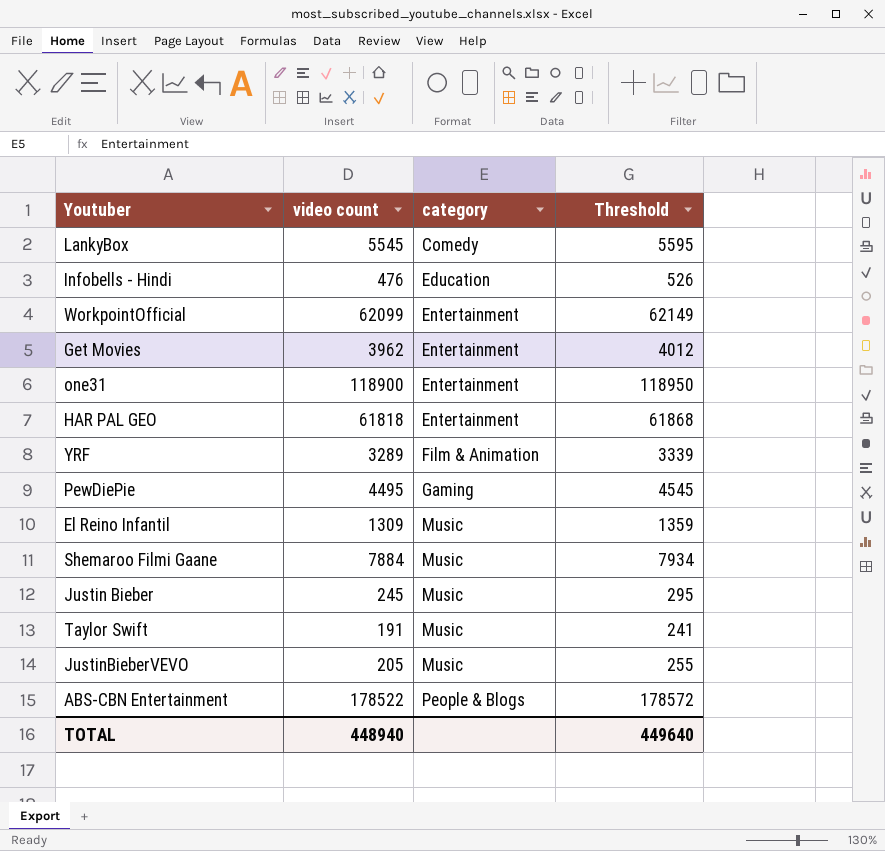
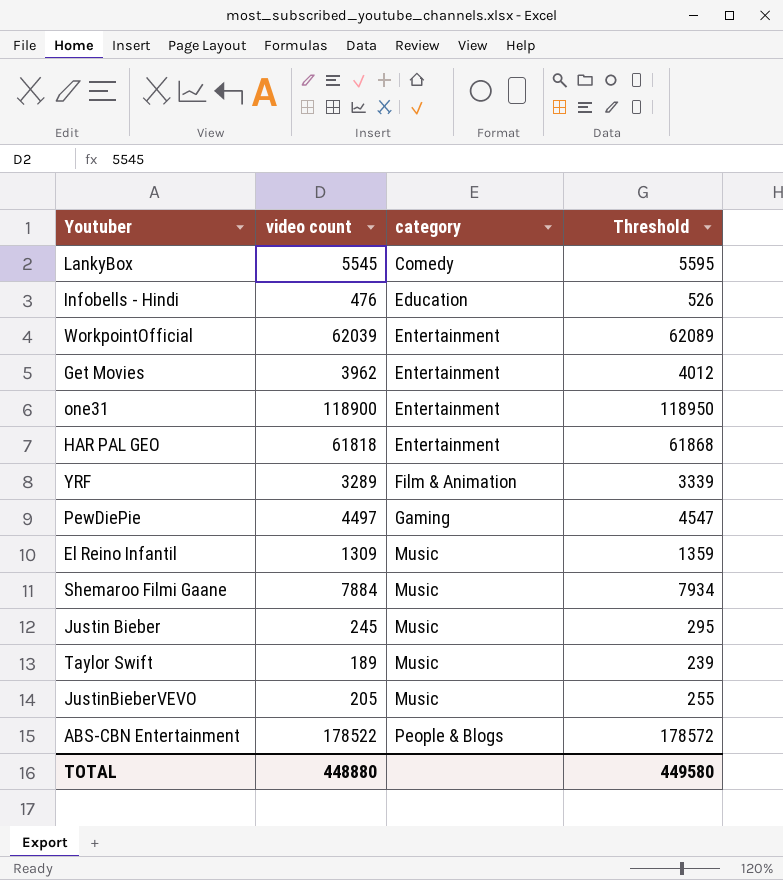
WorkpointOfficial | video count: 62099 -> 62039
WorkpointOfficial | Threshold: 62149 -> 62089
PewDiePie | video count: 4495 -> 4497
PewDiePie | Threshold: 4545 -> 4547
Taylor Swift | video count: 191 -> 189
Taylor Swift | Threshold: 241 -> 239
TOTAL | video count: 448940 -> 448880
TOTAL | Threshold: 449640 -> 449580

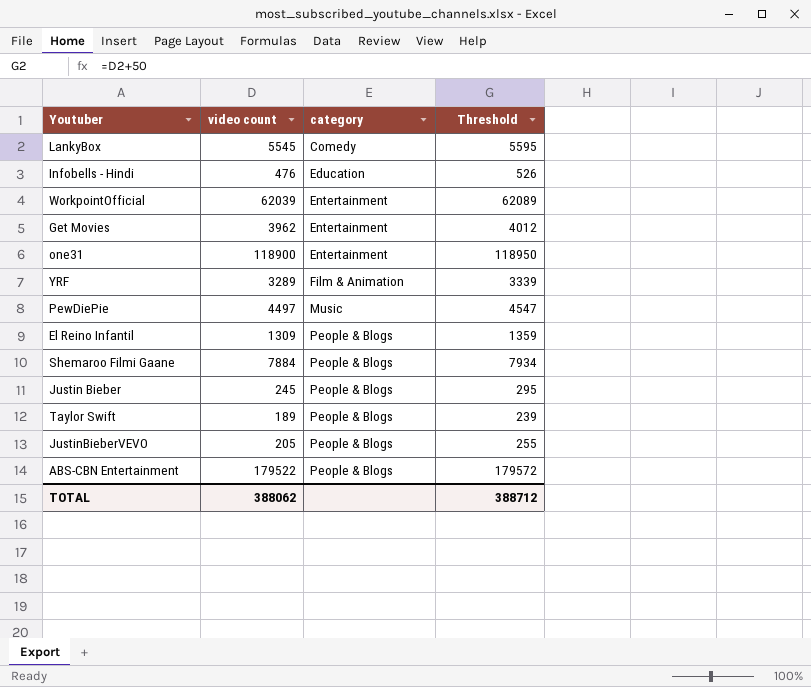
row HAR PAL GEO: 61818 | Entertainment | 61868 -> none
PewDiePie | category: Gaming -> Music
El Reino Infantil | category: Music -> People & Blogs
Shemaroo Filmi Gaane | category: Music -> People & Blogs
Justin Bieber | category: Music -> People & Blogs
Taylor Swift | category: Music -> People & Blogs
JustinBieberVEVO | category: Music -> People & Blogs
ABS-CBN Entertainment | video count: 178522 -> 179522
ABS-CBN Entertainment | Threshold: 178572 -> 179572
TOTAL | video count: 448880 -> 388062
TOTAL | Threshold: 449580 -> 388712

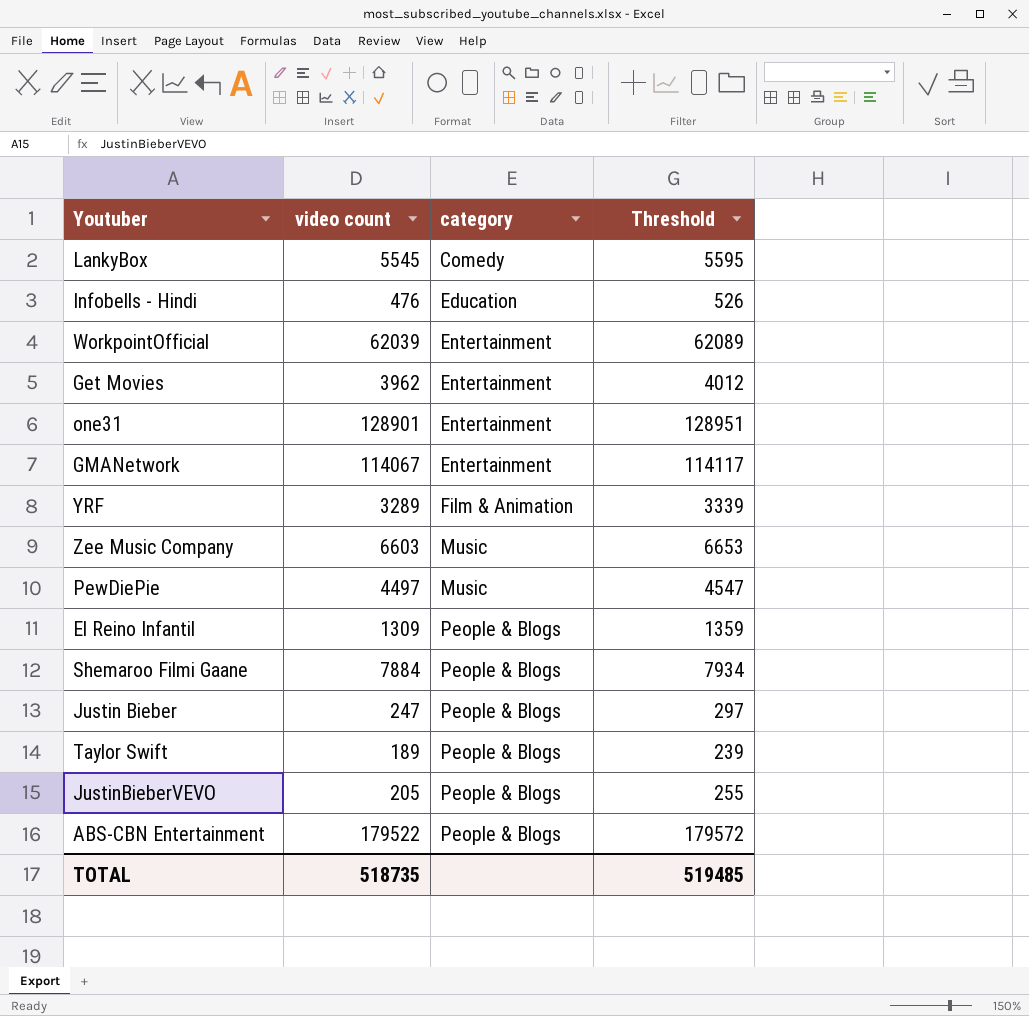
one31 | video count: 118900 -> 128901
one31 | Threshold: 118950 -> 128951
row GMANetwork: none -> 114067 | Entertainment | 114117
row Zee Music Company: none -> 6603 | Music | 6653
Justin Bieber | video count: 245 -> 247
Justin Bieber | Threshold: 295 -> 297
TOTAL | video count: 388062 -> 518735
TOTAL | Threshold: 388712 -> 519485

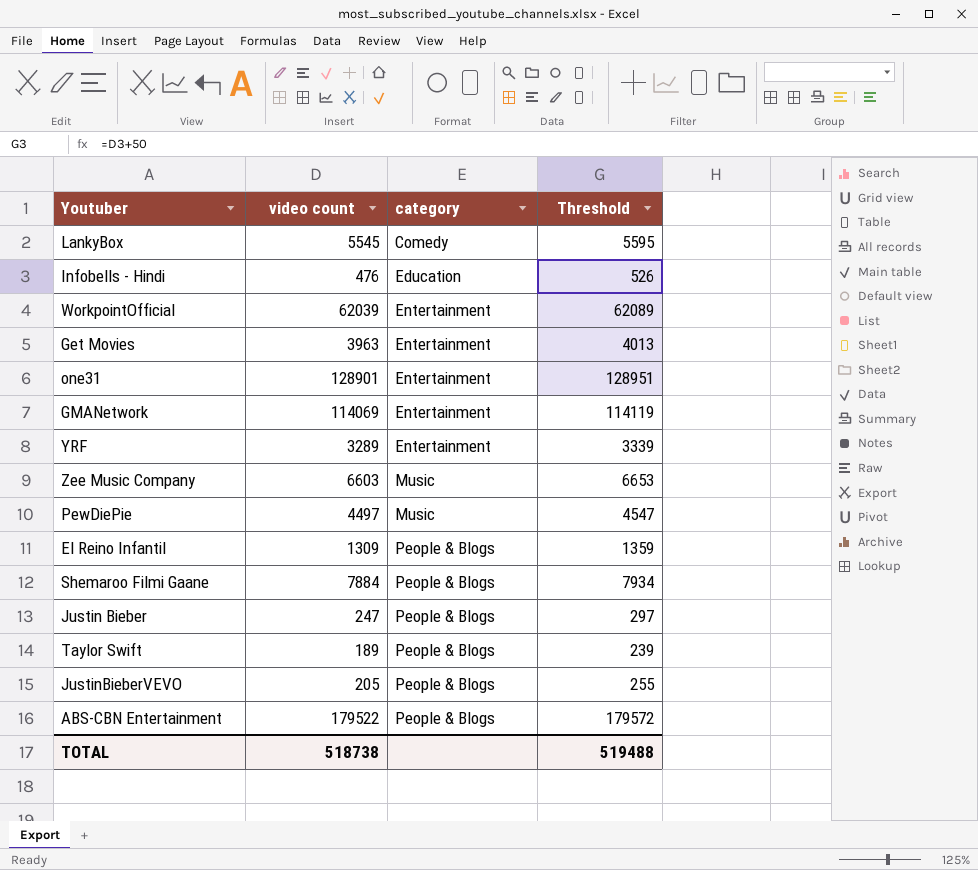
Get Movies | video count: 3962 -> 3963
Get Movies | Threshold: 4012 -> 4013
GMANetwork | video count: 114067 -> 114069
GMANetwork | Threshold: 114117 -> 114119
YRF | category: Film & Animation -> Entertainment
TOTAL | video count: 518735 -> 518738
TOTAL | Threshold: 519485 -> 519488

